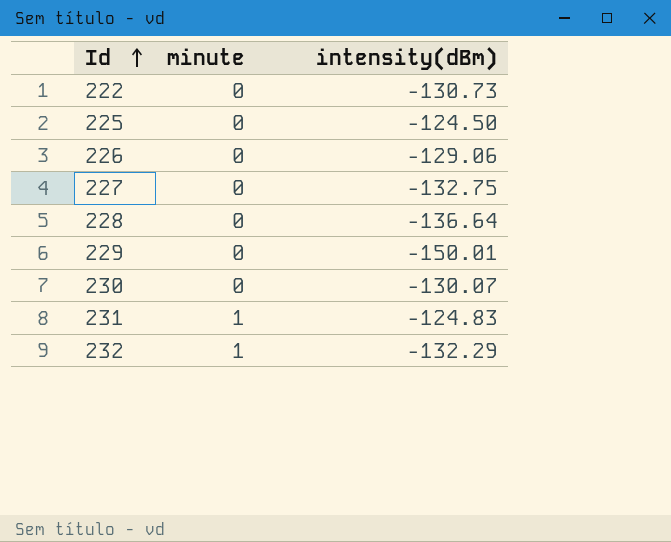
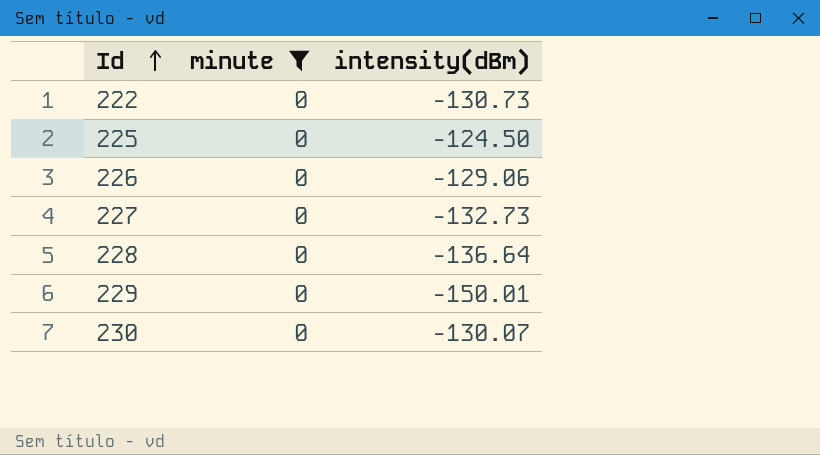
filter: none -> minute = 0
227 | intensity(dBm): -132.75 -> -132.73

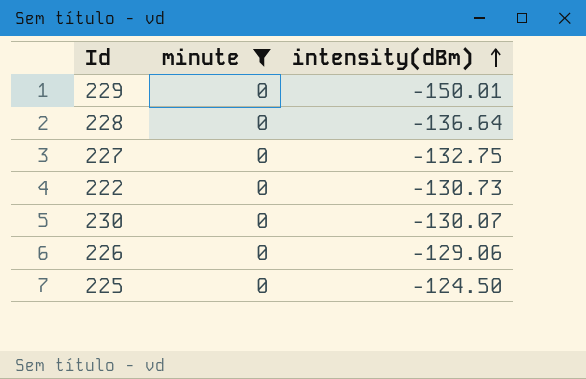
row order: Id ascending -> intensity(dBm) ascending
227 | intensity(dBm): -132.73 -> -132.75

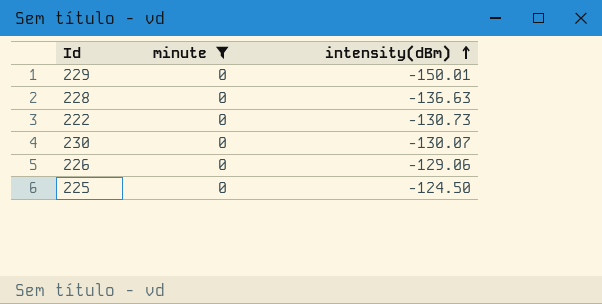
row 227: 0 | -132.75 -> none
228 | intensity(dBm): -136.64 -> -136.63

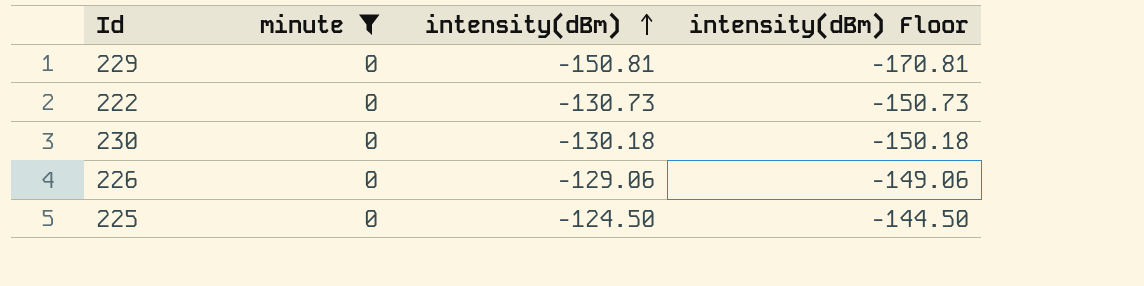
column intensity(dBm) Floor | formula: none -> [intensity(dBm)] - 20
row 228: 0 | -136.63 -> none
229 | intensity(dBm): -150.01 -> -150.81
230 | intensity(dBm): -130.07 -> -130.18

